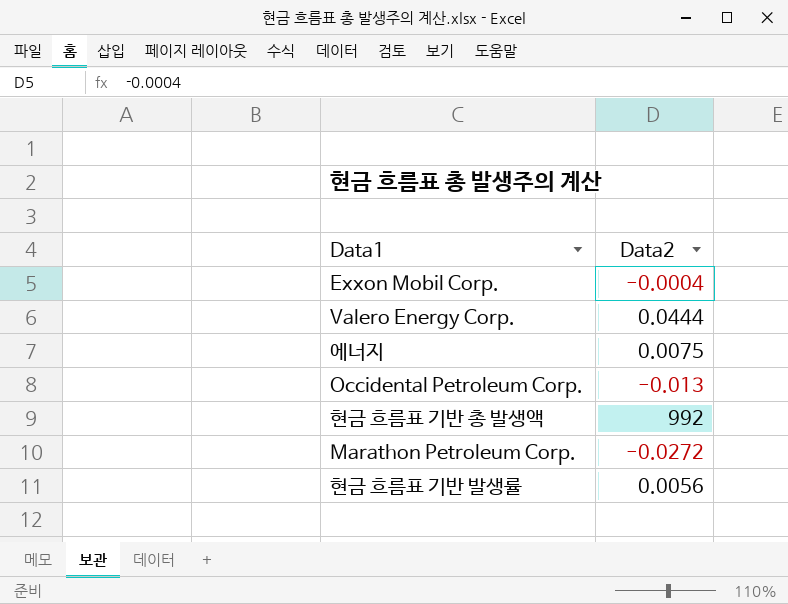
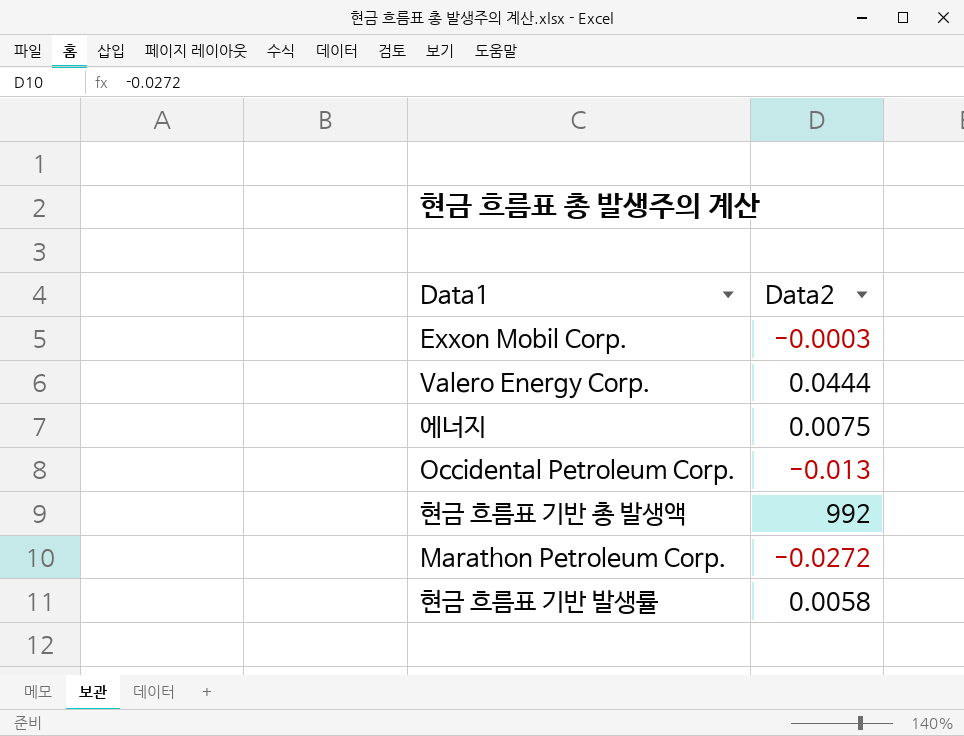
Exxon Mobil Corp. | Data2: -0.0004 -> -0.0003
현금 흐름표 기반 발생률 | Data2: 0.0056 -> 0.0058

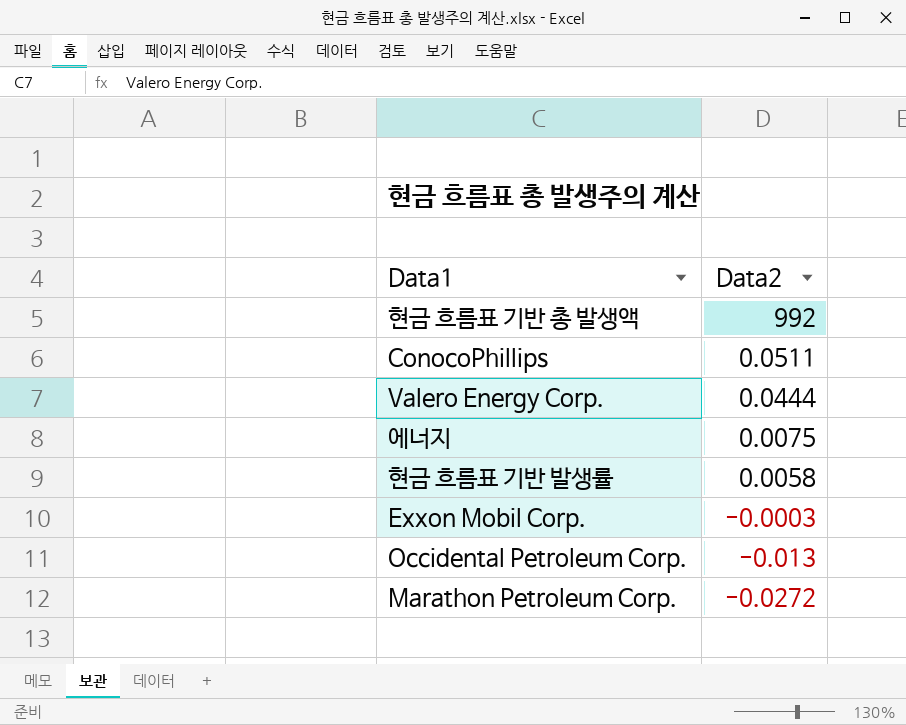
row order: none -> Data2 descending
row ConocoPhillips: none -> 0.0511

